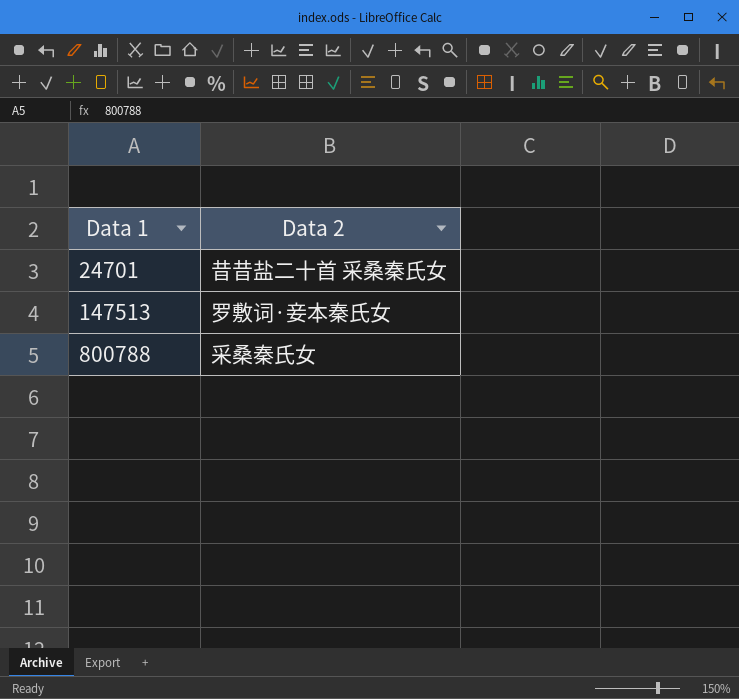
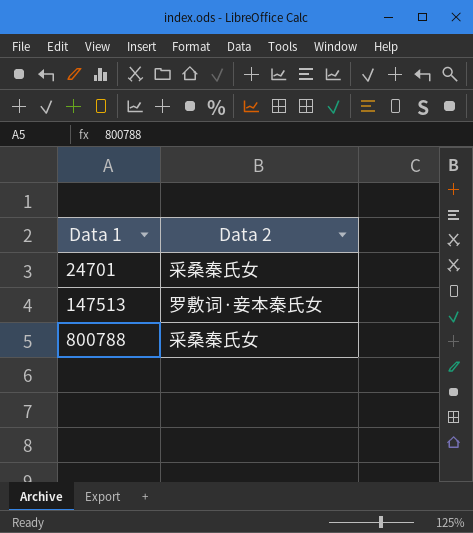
24701 | Data 2: 昔昔盐二十首 采桑秦氏女 -> 采桑秦氏女

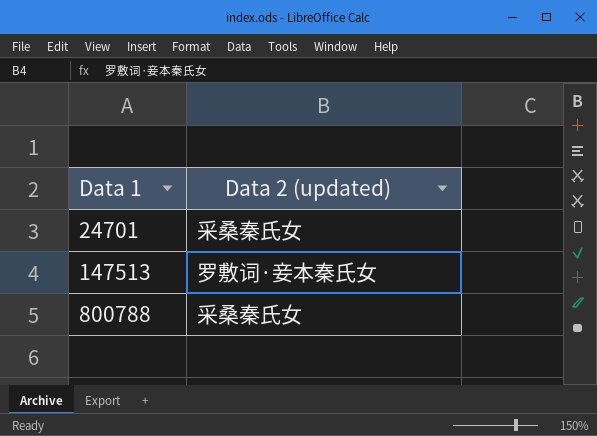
column name: Data 2 -> Data 2 (updated)

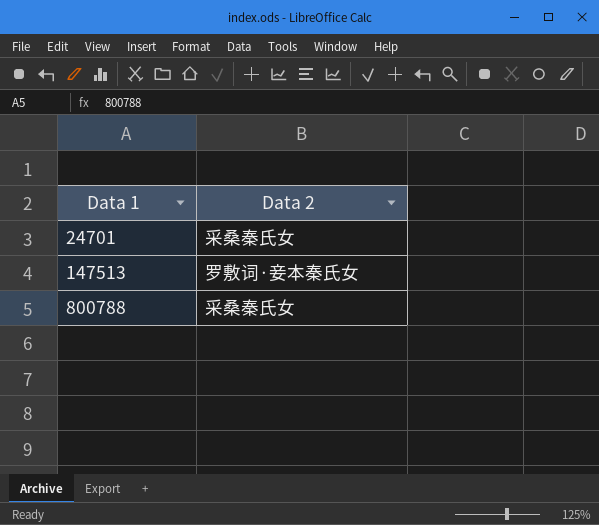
column name: Data 2 (updated) -> Data 2

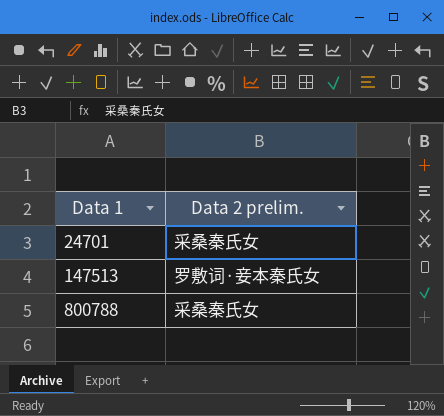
column name: Data 2 -> Data 2 prelim.

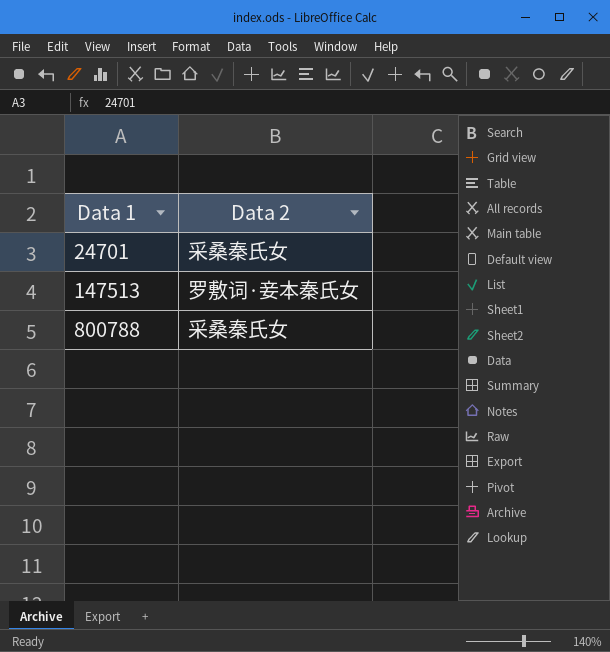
column name: Data 2 prelim. -> Data 2

